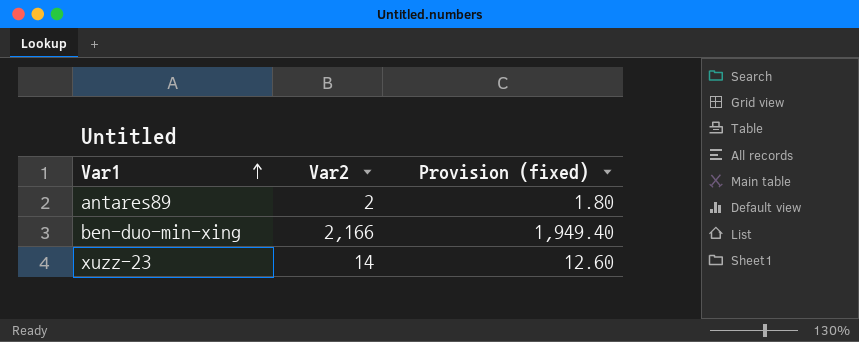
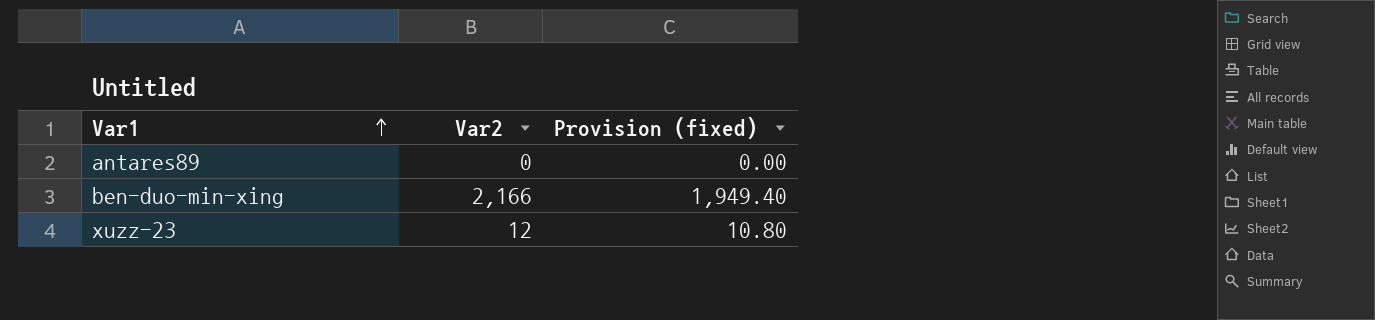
antares89 | Var2: 2 -> 0
antares89 | Provision (fixed): 1.80 -> 0.00
xuzz-23 | Var2: 14 -> 12
xuzz-23 | Provision (fixed): 12.60 -> 10.80

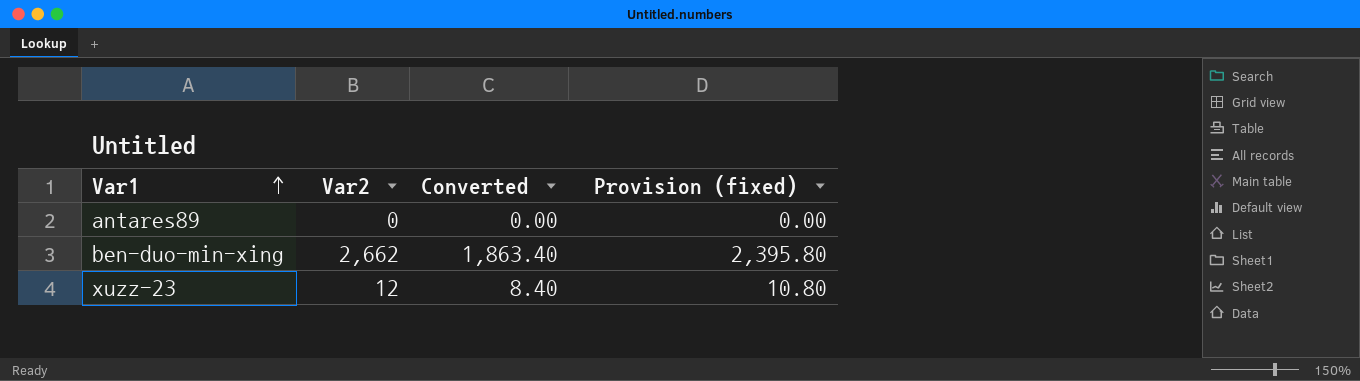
column Converted | formula: none -> [Var2] * 0.7
ben-duo-min-xing | Var2: 2,166 -> 2,662
ben-duo-min-xing | Provision (fixed): 1,949.40 -> 2,395.80

